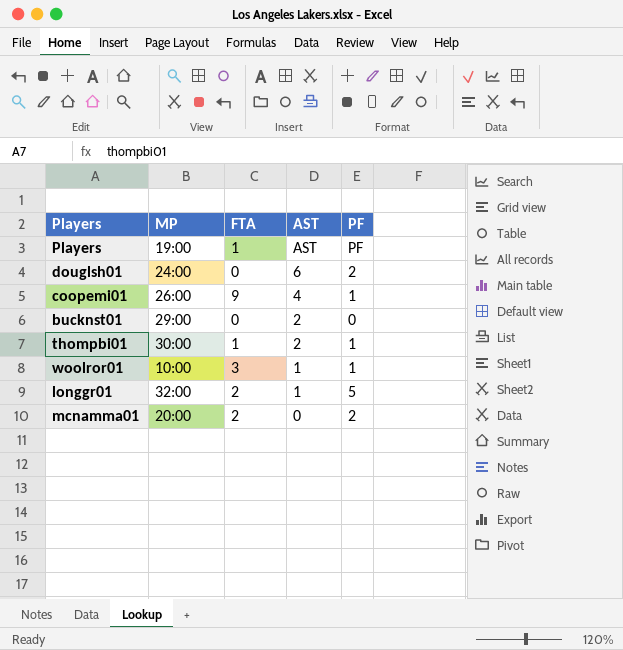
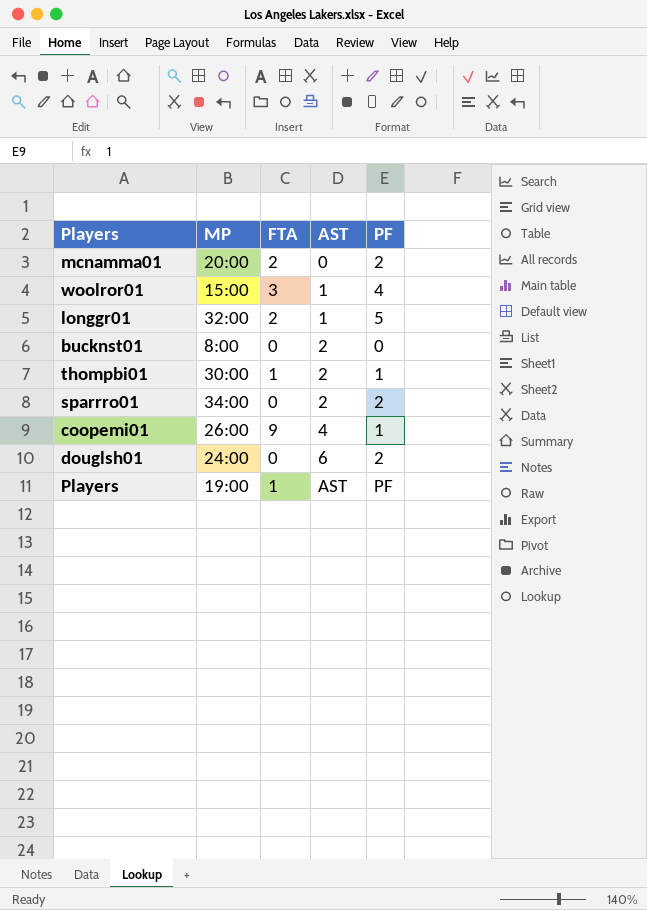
row order: AST descending -> AST ascending
woolror01 | MP: 10:00 -> 15:00
woolror01 | PF: 1 -> 4
bucknst01 | MP: 29:00 -> 8:00
row sparrro01: none -> 34:00 | 0 | 2 | 2

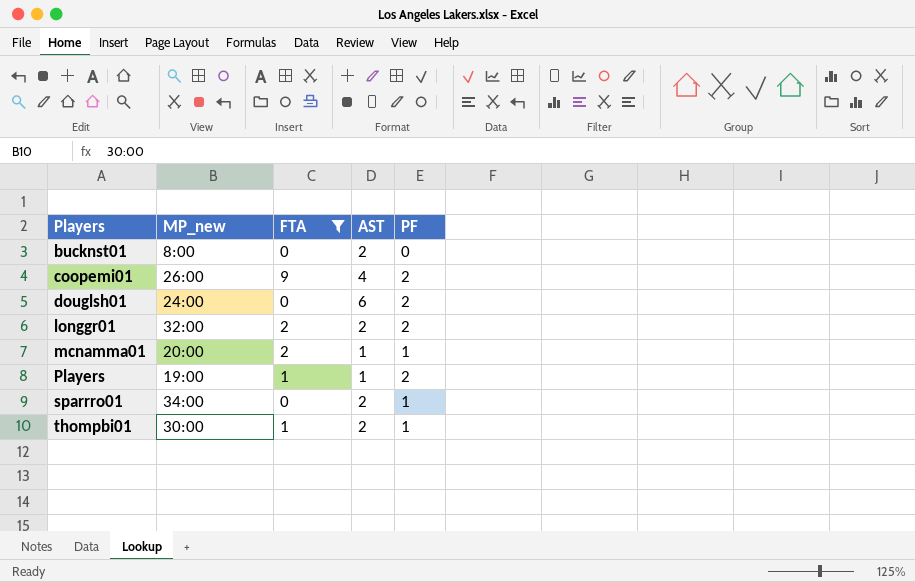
filter: none -> FTA != 3
row order: AST ascending -> Players ascending
column name: MP -> MP_new
coopemi01 | PF: 1 -> 2
longgr01 | AST: 1 -> 2
longgr01 | PF: 5 -> 2
mcnamma01 | AST: 0 -> 1
mcnamma01 | PF: 2 -> 1
Players | AST: AST -> 1
Players | PF: PF -> 2
sparrro01 | PF: 2 -> 1

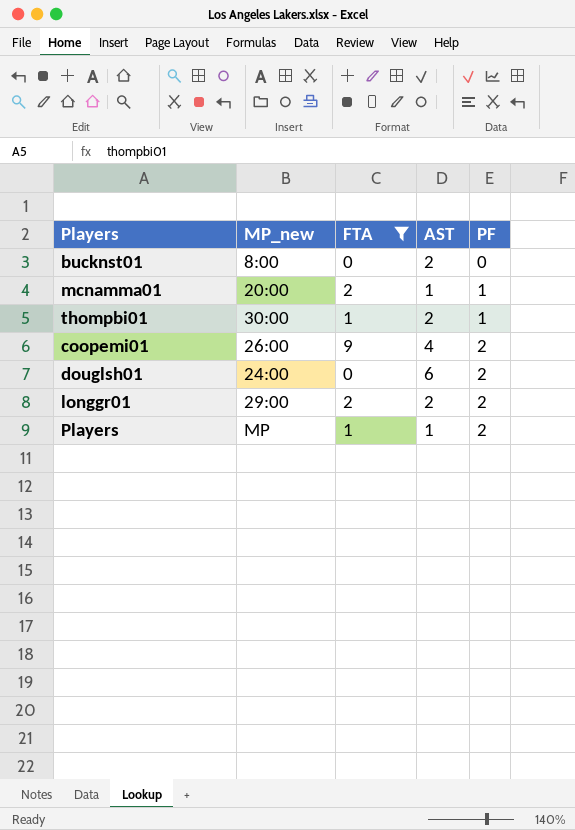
row order: Players ascending -> PF ascending
row sparrro01: 34:00 | 0 | 2 | 1 -> none
longgr01 | MP_new: 32:00 -> 29:00
Players | MP_new: 19:00 -> MP

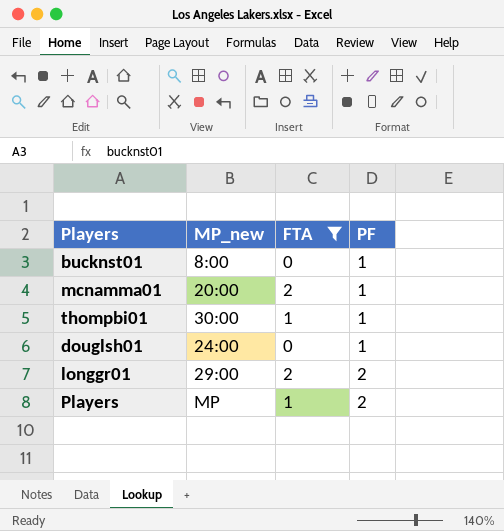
column AST | position: 4 -> none
row coopemi01: 26:00 | 9 | 4 | 2 -> none
bucknst01 | PF: 0 -> 1
douglsh01 | PF: 2 -> 1

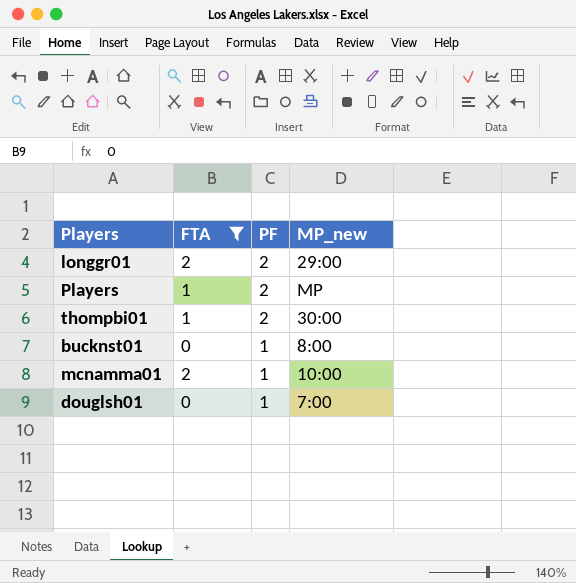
row order: PF ascending -> PF descending
column MP_new | position: 2 -> 4
thompbi01 | PF: 1 -> 2
mcnamma01 | MP_new: 20:00 -> 10:00
douglsh01 | MP_new: 24:00 -> 7:00

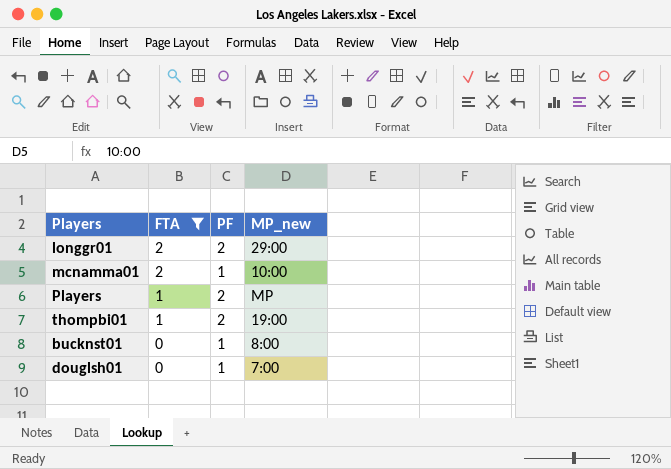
row order: PF descending -> FTA descending
thompbi01 | MP_new: 30:00 -> 19:00

